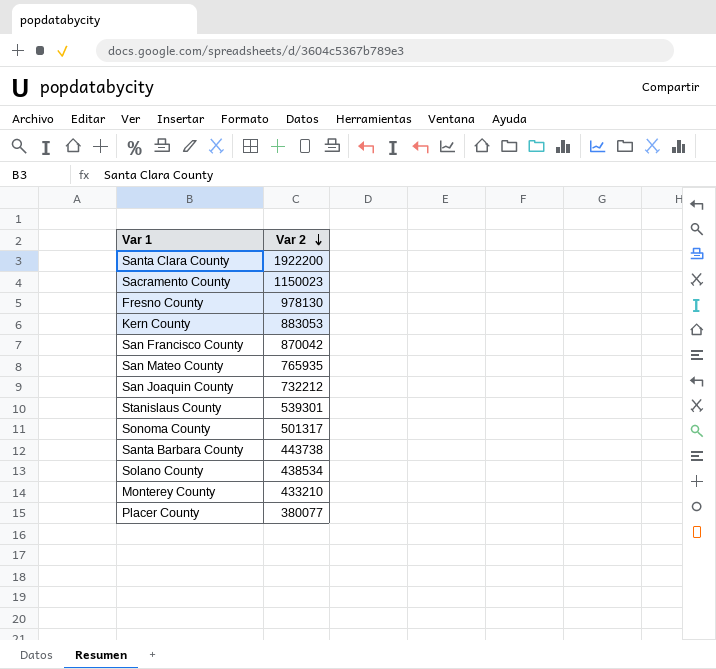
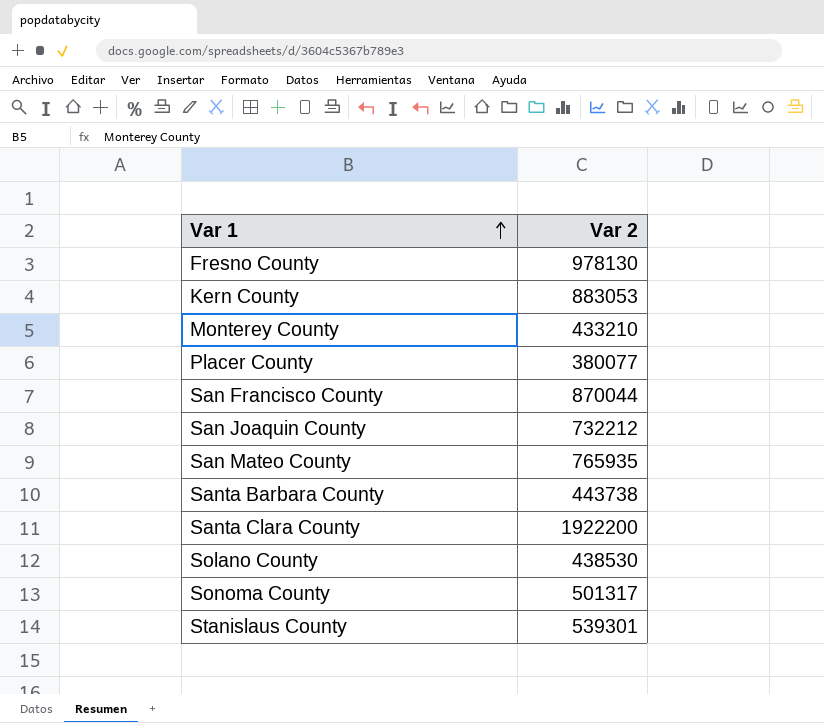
row order: Var 2 descending -> Var 1 ascending
row Sacramento County: 1150023 -> none
San Francisco County | Var 2: 870042 -> 870044
Solano County | Var 2: 438534 -> 438530

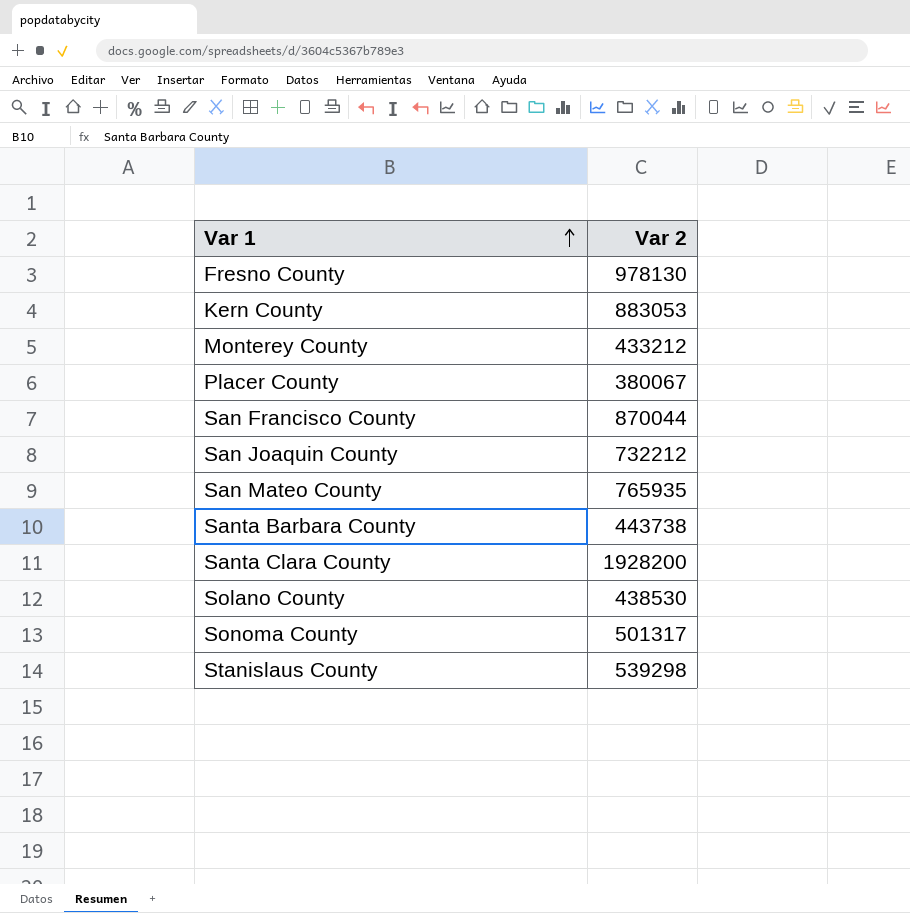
Monterey County | Var 2: 433210 -> 433212
Placer County | Var 2: 380077 -> 380067
Santa Clara County | Var 2: 1922200 -> 1928200
Stanislaus County | Var 2: 539301 -> 539298

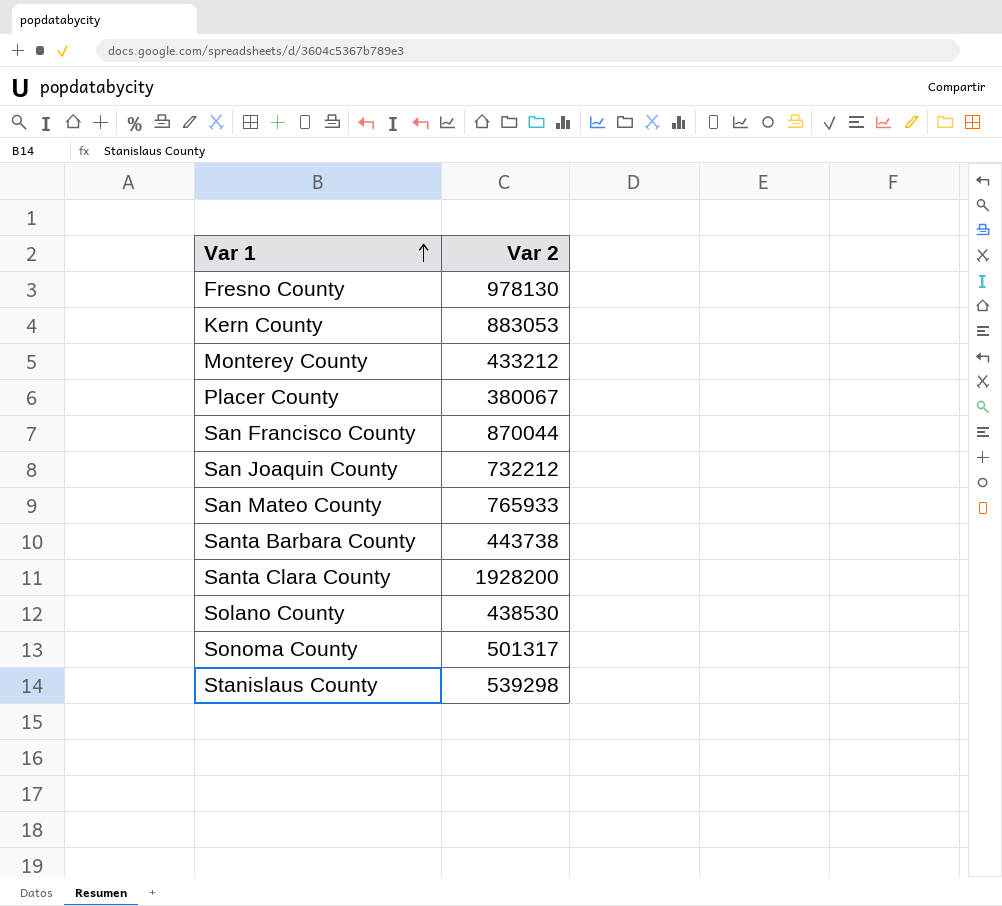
San Mateo County | Var 2: 765935 -> 765933

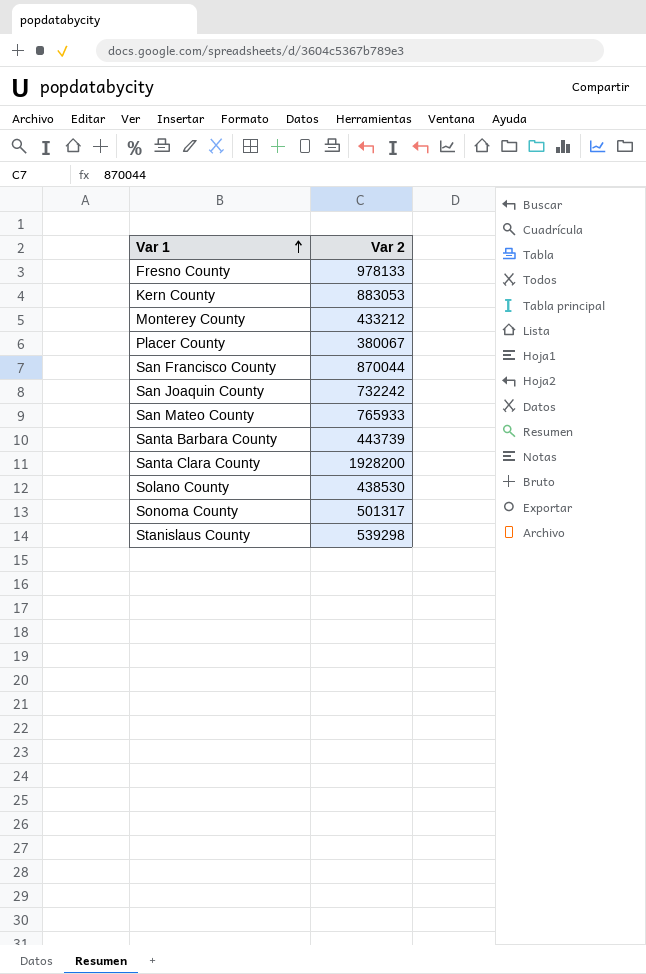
Fresno County | Var 2: 978130 -> 978133
San Joaquin County | Var 2: 732212 -> 732242
Santa Barbara County | Var 2: 443738 -> 443739

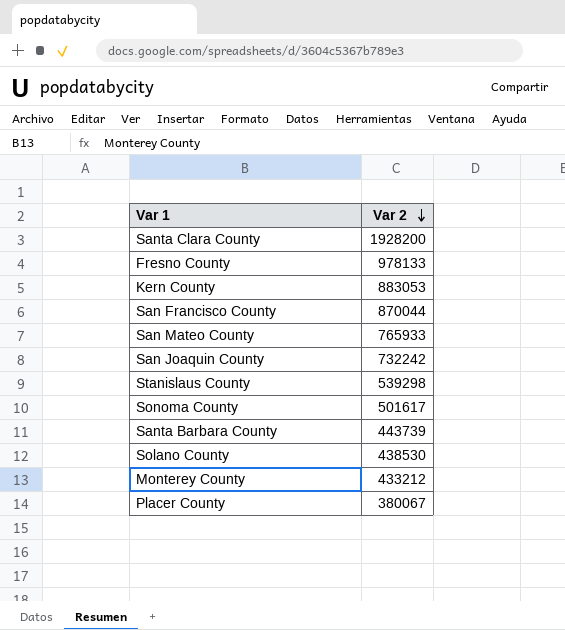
row order: Var 1 ascending -> Var 2 descending
Sonoma County | Var 2: 501317 -> 501617

